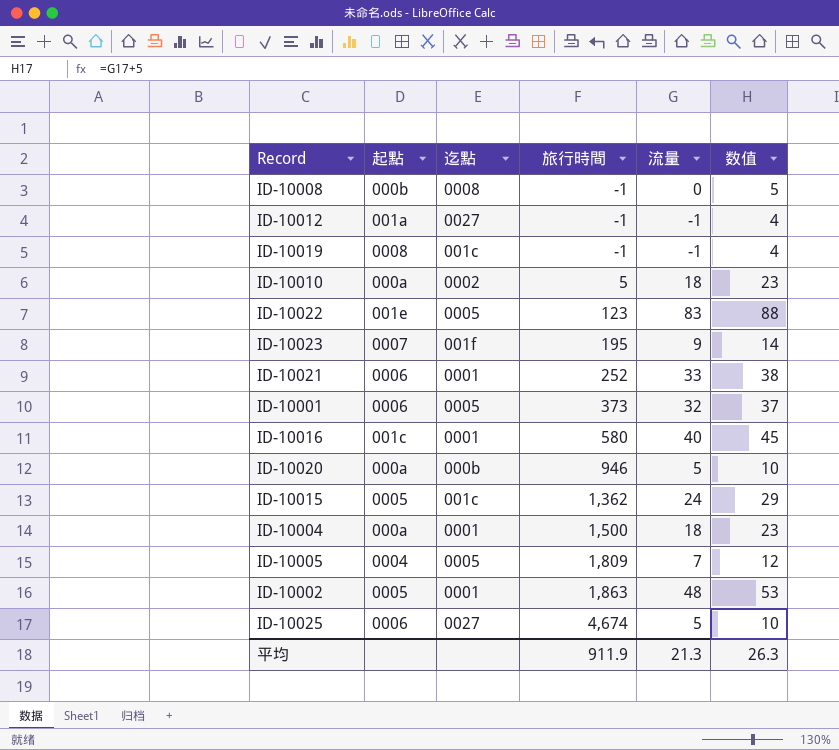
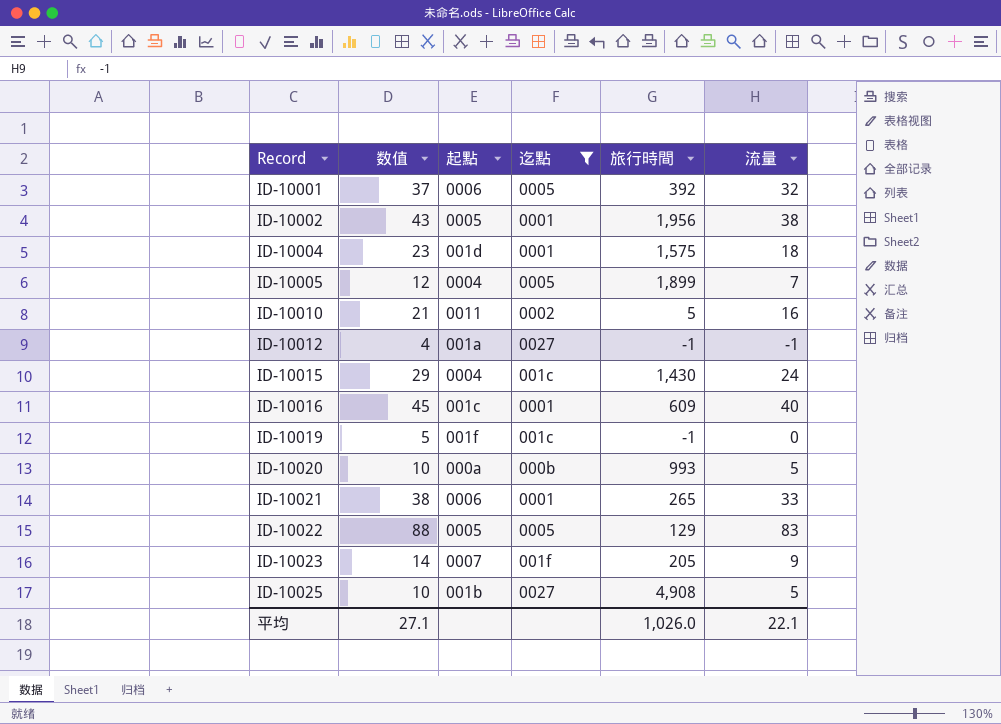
filter: none -> 迄點 != 0008
row order: 旅行時間 ascending -> Record ascending
column 数值 | position: 6 -> 2
ID-10001 | 旅行時間: 373 -> 392
ID-10002 | 数值: 53 -> 43
ID-10002 | 旅行時間: 1,863 -> 1,956
ID-10002 | 流量: 48 -> 38
ID-10004 | 起點: 000a -> 001d
ID-10004 | 旅行時間: 1,500 -> 1,575
ID-10005 | 旅行時間: 1,809 -> 1,899
ID-10010 | 数值: 23 -> 21
ID-10010 | 起點: 000a -> 0011
ID-10010 | 流量: 18 -> 16
ID-10015 | 起點: 0005 -> 0004
ID-10015 | 旅行時間: 1,362 -> 1,430
ID-10016 | 旅行時間: 580 -> 609
ID-10019 | 数值: 4 -> 5
ID-10019 | 起點: 0008 -> 001f
ID-10019 | 流量: -1 -> 0
ID-10020 | 旅行時間: 946 -> 993
ID-10021 | 旅行時間: 252 -> 265
ID-10022 | 起點: 001e -> 0005
ID-10022 | 旅行時間: 123 -> 129
ID-10023 | 旅行時間: 195 -> 205
ID-10025 | 起點: 0006 -> 001b
ID-10025 | 旅行時間: 4,674 -> 4,908
平均 | 数值: 26.3 -> 27.1
平均 | 旅行時間: 911.9 -> 1,026.0
平均 | 流量: 21.3 -> 22.1

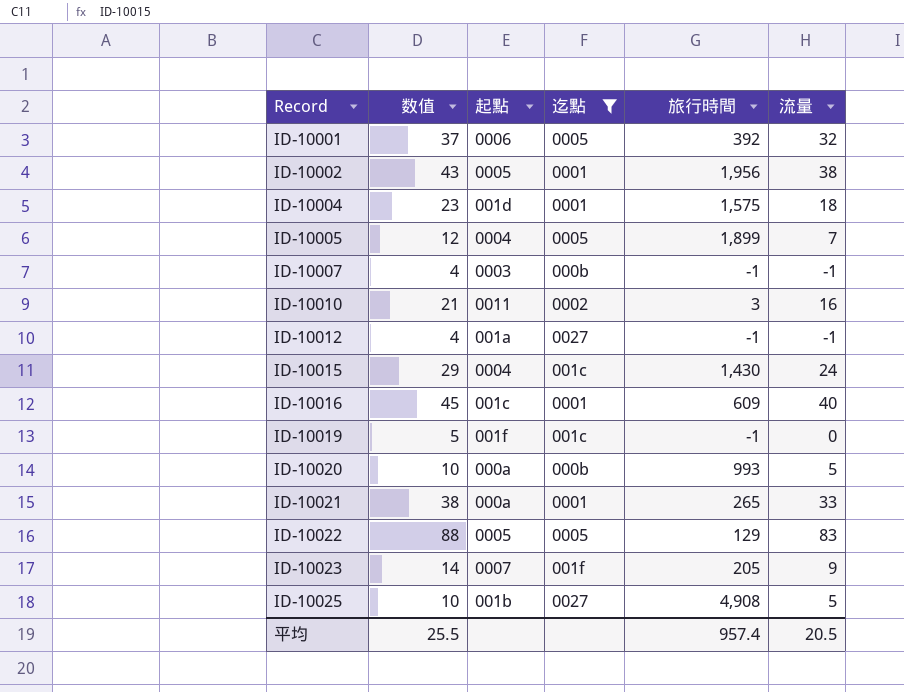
row ID-10007: none -> 4 | 0003 | 000b | -1 | -1
ID-10010 | 旅行時間: 5 -> 3
ID-10021 | 起點: 0006 -> 000a
平均 | 数值: 27.1 -> 25.5
平均 | 旅行時間: 1,026.0 -> 957.4
平均 | 流量: 22.1 -> 20.5

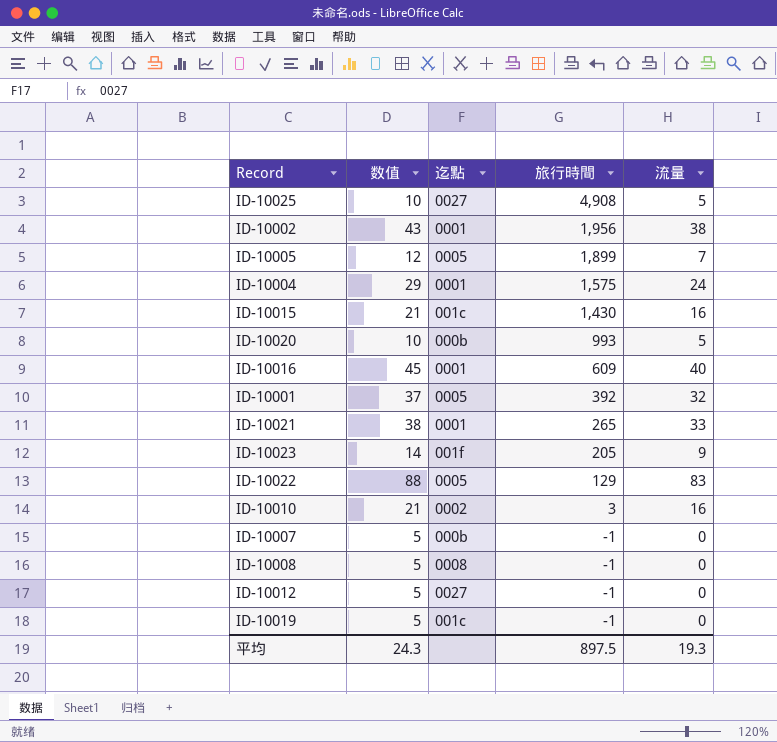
filter: 迄點 != 0008 -> none
row order: Record ascending -> 旅行時間 descending
column 起點 | position: 3 -> none
ID-10004 | 数值: 23 -> 29
ID-10004 | 流量: 18 -> 24
ID-10015 | 数值: 29 -> 21
ID-10015 | 流量: 24 -> 16
ID-10007 | 数值: 4 -> 5
ID-10007 | 流量: -1 -> 0
ID-10012 | 数值: 4 -> 5
ID-10012 | 流量: -1 -> 0
平均 | 数值: 25.5 -> 24.3
平均 | 旅行時間: 957.4 -> 897.5
平均 | 流量: 20.5 -> 19.3

